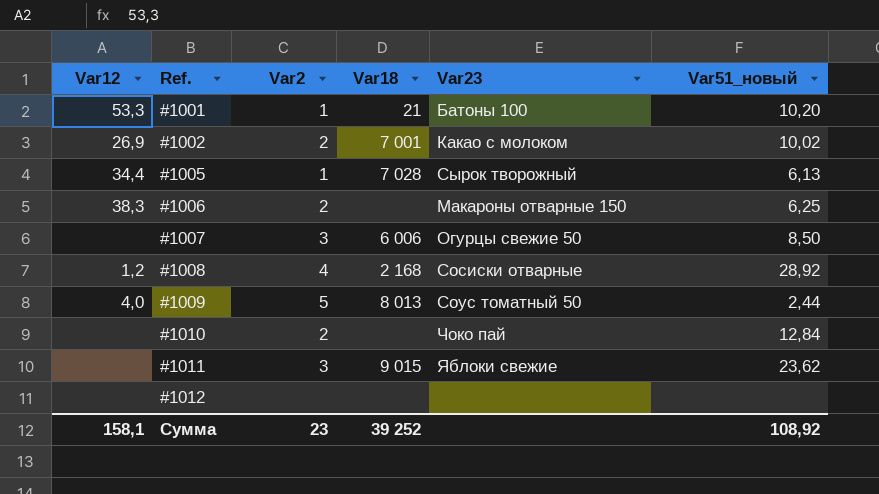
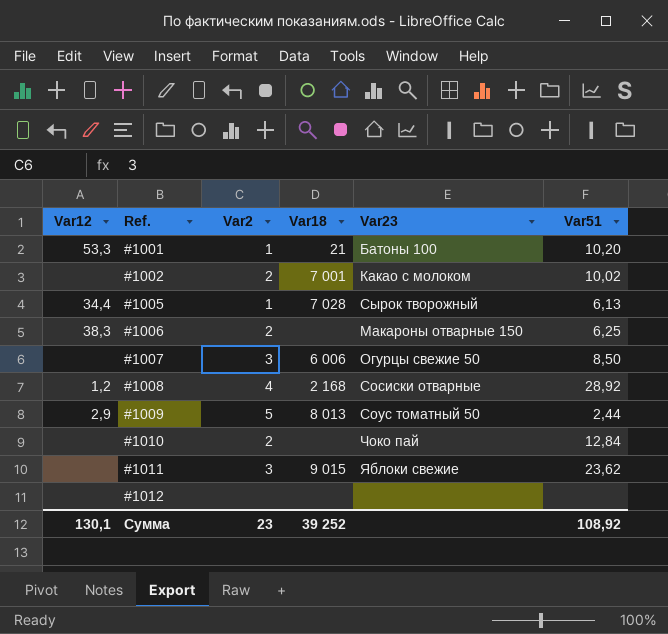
column name: Var51_новый -> Var51
#1002 | Var12: 26,9 -> none
#1009 | Var12: 4,0 -> 2,9
Сумма | Var12: 158,1 -> 130,1

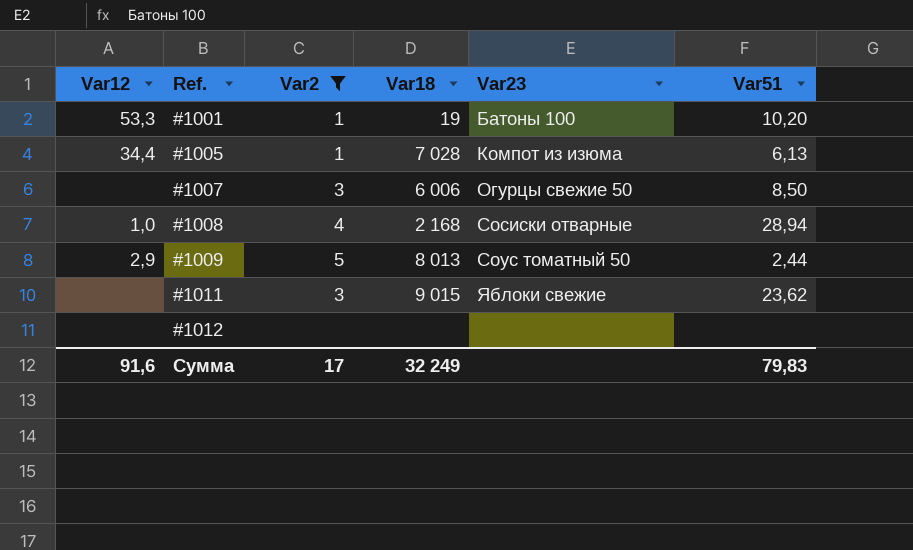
filter: none -> Var2 != 2
#1001 | Var18: 21 -> 19
#1005 | Var23: Сырок творожный -> Компот из изюма
#1008 | Var12: 1,2 -> 1,0
#1008 | Var51: 28,92 -> 28,94
Сумма | Var12: 130,1 -> 91,6
Сумма | Var2: 23 -> 17
Сумма | Var18: 39 252 -> 32 249
Сумма | Var51: 108,92 -> 79,83

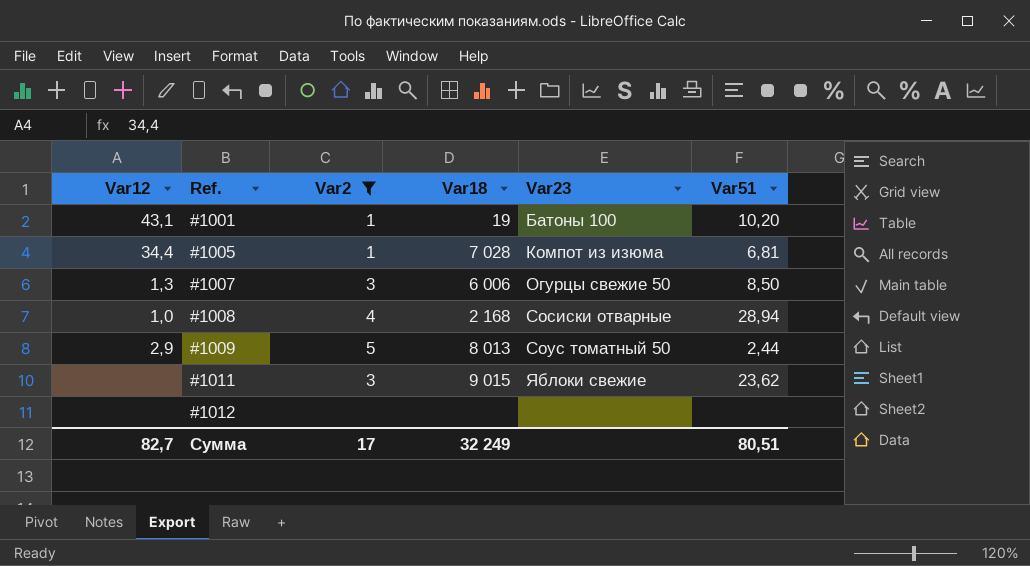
#1001 | Var12: 53,3 -> 43,1
#1005 | Var51: 6,13 -> 6,81
#1007 | Var12: none -> 1,3
Сумма | Var12: 91,6 -> 82,7
Сумма | Var51: 79,83 -> 80,51

